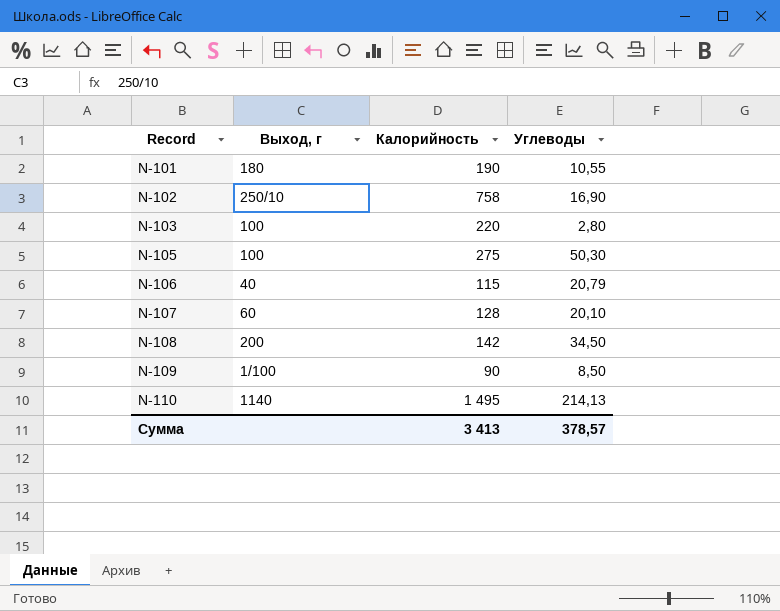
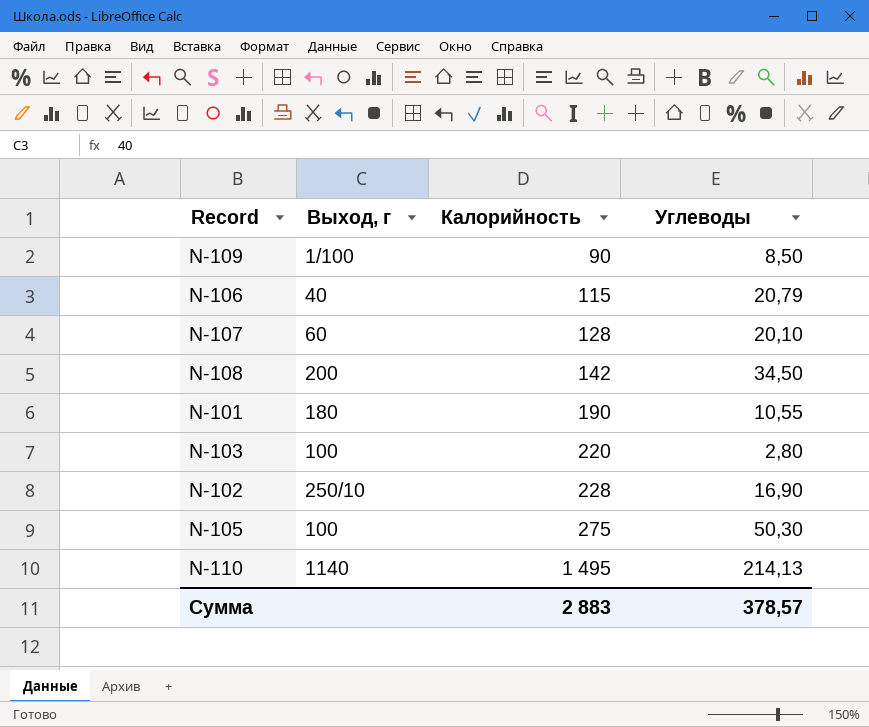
row order: Record ascending -> Калорийность ascending
N-102 | Калорийность: 758 -> 228
Сумма | Калорийность: 3 413 -> 2 883

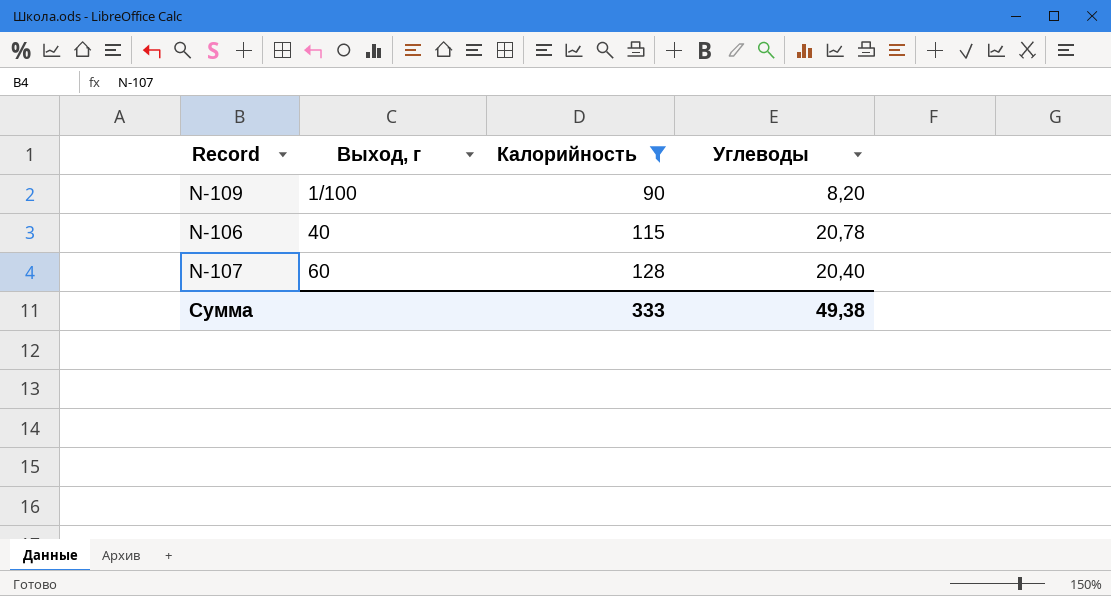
filter: none -> Калорийность <= 128
N-109 | Углеводы: 8,50 -> 8,20
N-106 | Углеводы: 20,79 -> 20,78
N-107 | Углеводы: 20,10 -> 20,40
Сумма | Калорийность: 2 883 -> 333
Сумма | Углеводы: 378,57 -> 49,38

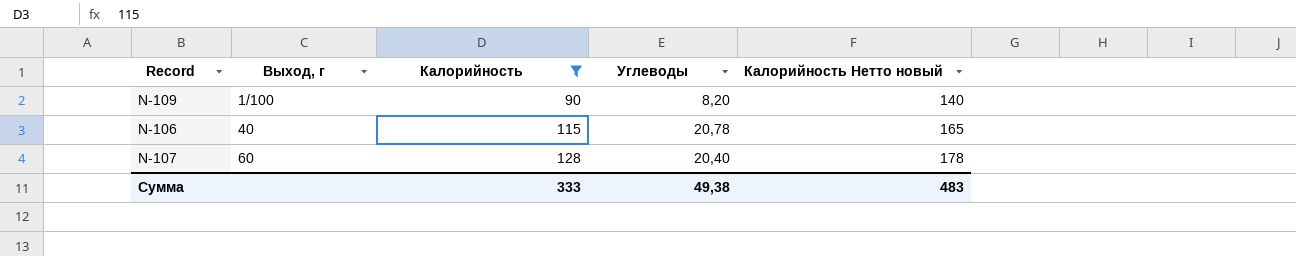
column Калорийность Нетто новый | formula: none -> [Калорийность] + 50

